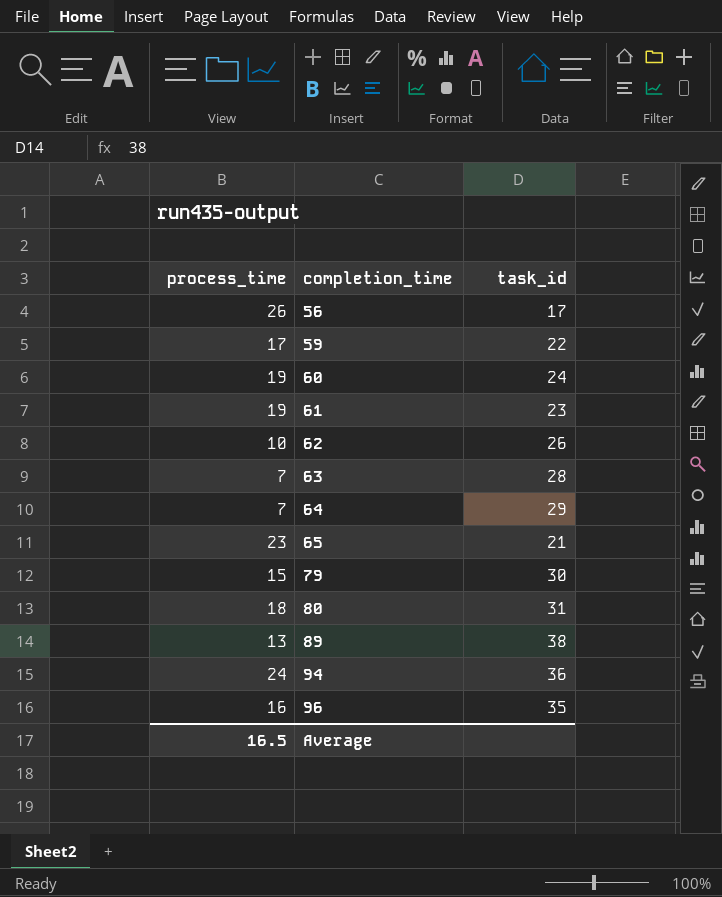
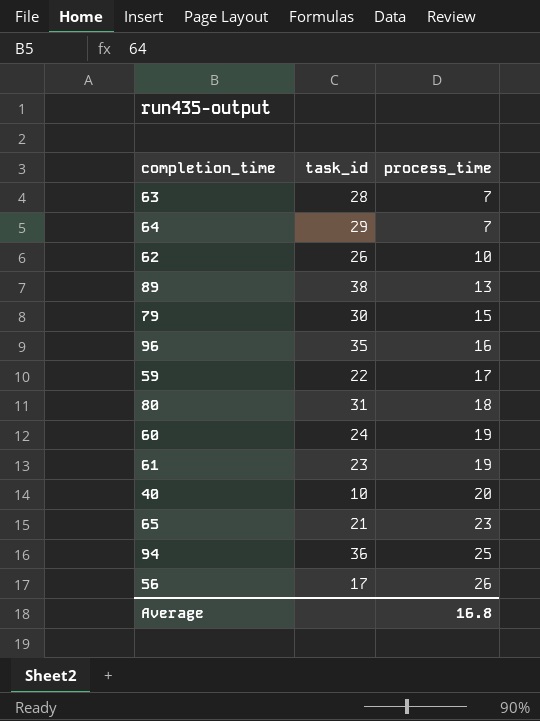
row order: completion_time ascending -> process_time ascending
column process_time | position: 1 -> 3
row 40: none -> 10 | 20
94 | process_time: 24 -> 25
Average | process_time: 16.5 -> 16.8

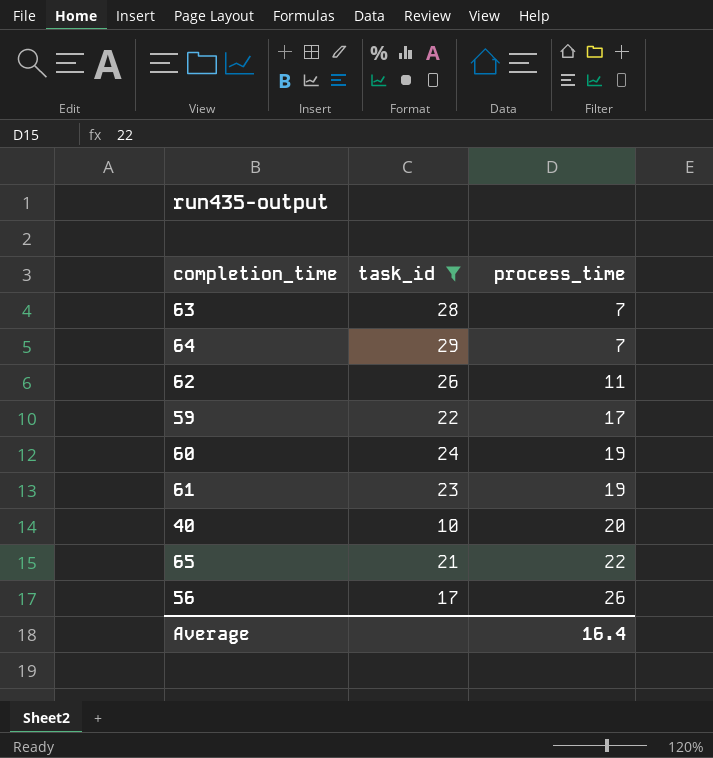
filter: none -> task_id <= 29
62 | process_time: 10 -> 11
65 | process_time: 23 -> 22
Average | process_time: 16.8 -> 16.4

